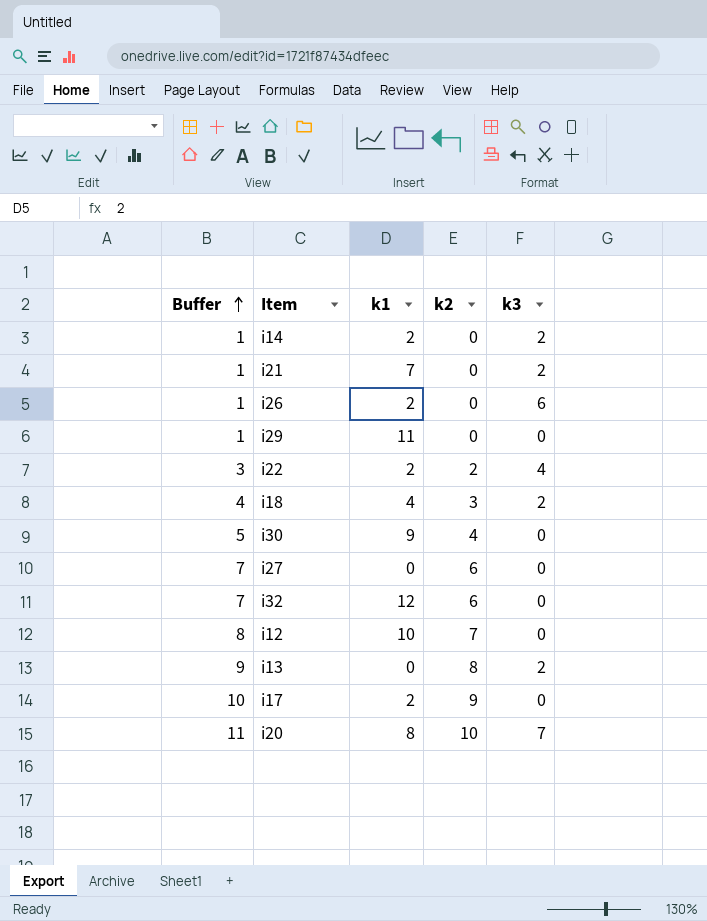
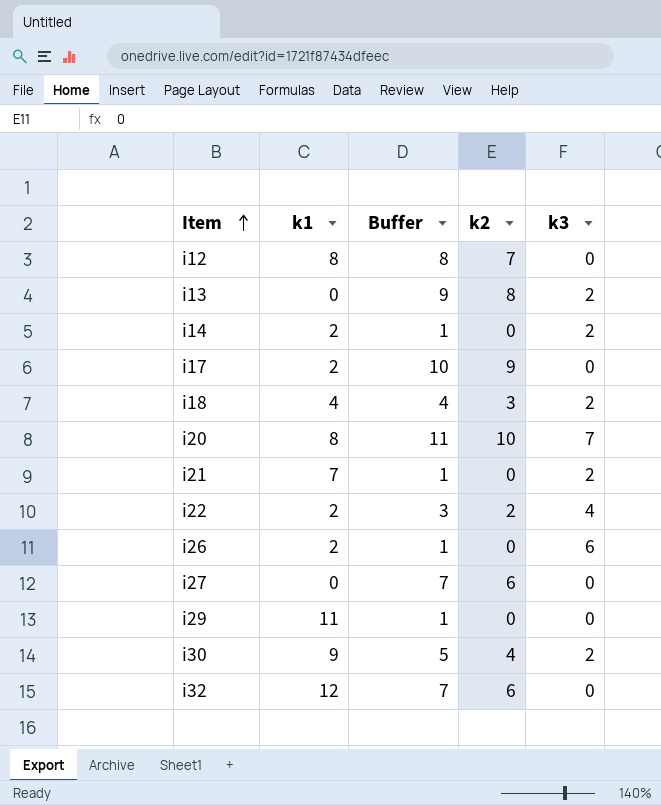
row order: Buffer ascending -> Item ascending
column Buffer | position: 1 -> 3
i12 | k1: 10 -> 8
i30 | k3: 0 -> 2

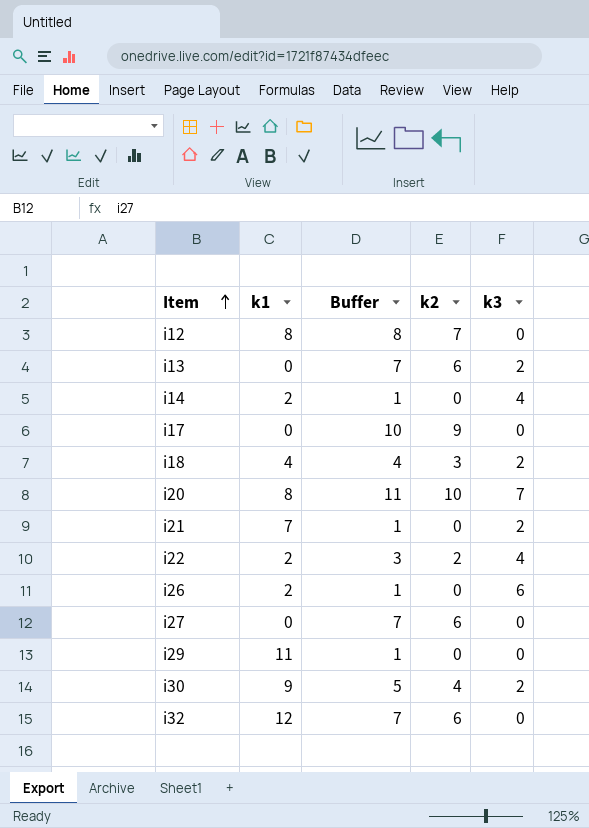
i13 | Buffer: 9 -> 7
i13 | k2: 8 -> 6
i14 | k3: 2 -> 4
i17 | k1: 2 -> 0

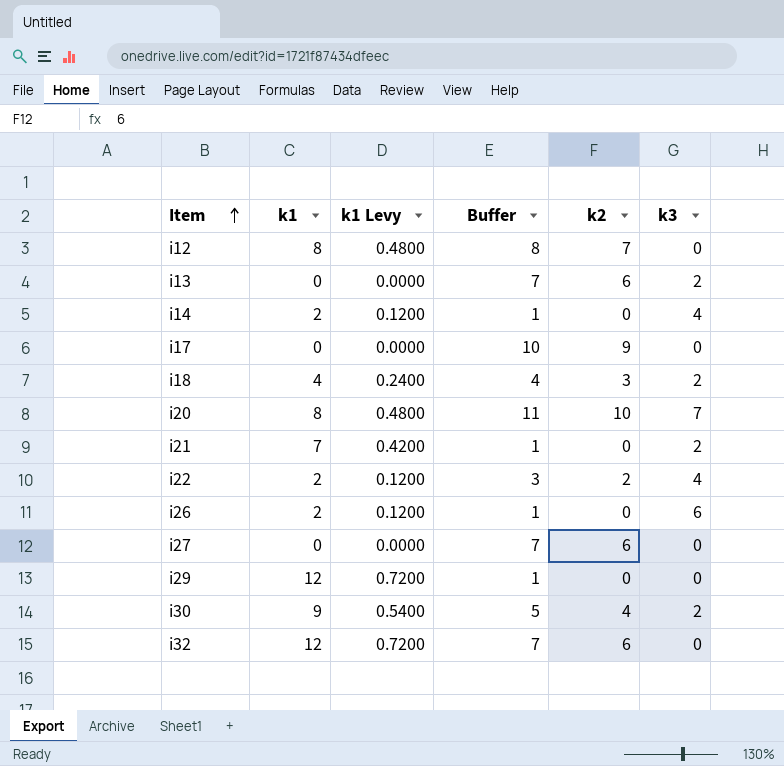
column k1 Levy | formula: none -> [k1] * 0.06
i29 | k1: 11 -> 12

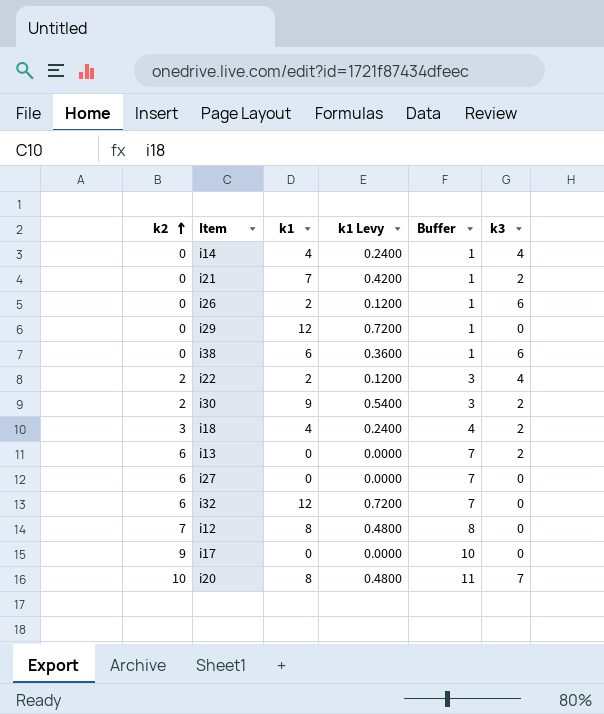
row order: Item ascending -> k2 ascending
column k2 | position: 5 -> 1
i14 | k1: 2 -> 4
i14 | k1 Levy: 0.1200 -> 0.2400
row i38: none -> 0 | 6 | 0.3600 | 1 | 6
i30 | k2: 4 -> 2
i30 | Buffer: 5 -> 3

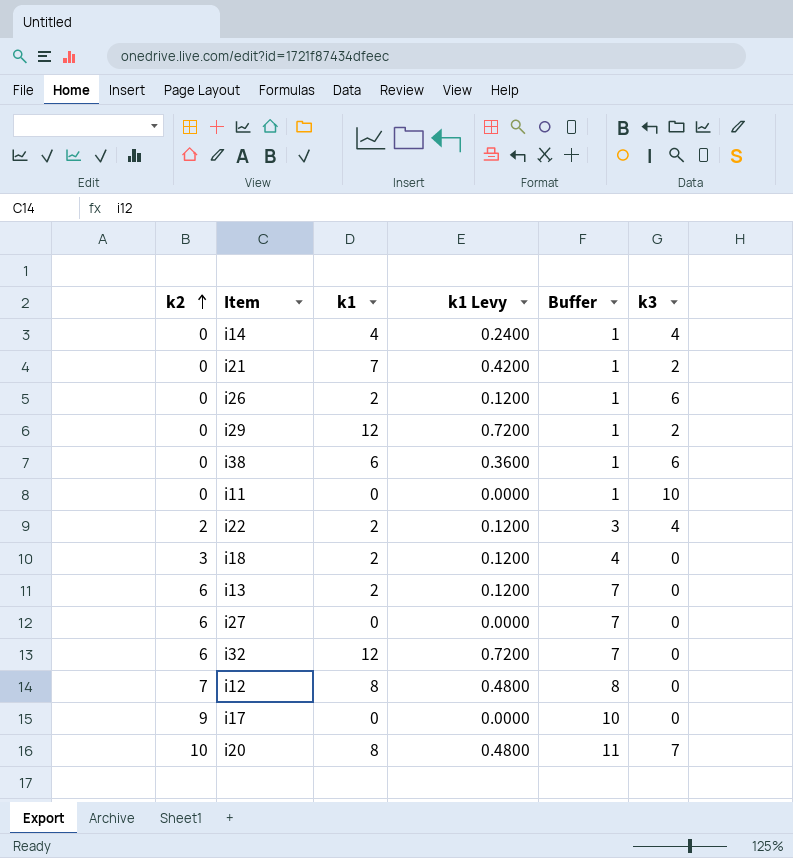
row i30: 2 | 9 | 0.5400 | 3 | 2 -> none
i29 | k3: 0 -> 2
row i11: none -> 0 | 0 | 0.0000 | 1 | 10
i18 | k1: 4 -> 2
i18 | k1 Levy: 0.2400 -> 0.1200
i18 | k3: 2 -> 0
i13 | k1: 0 -> 2
i13 | k1 Levy: 0.0000 -> 0.1200
i13 | k3: 2 -> 0

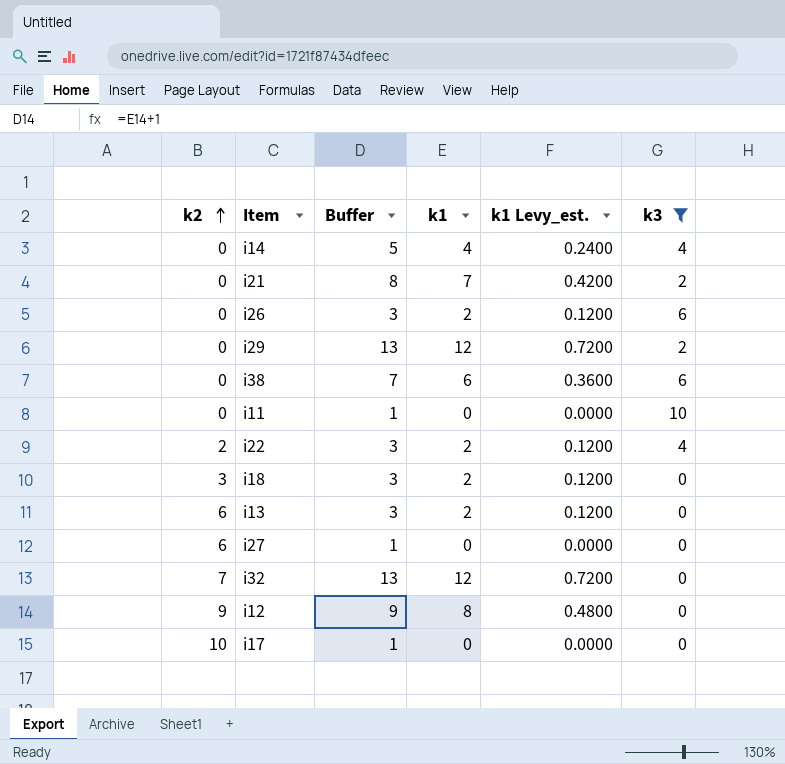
filter: none -> k3 != 7
column Buffer | formula: [k2] + 1 -> [k1] + 1
column Buffer | position: 5 -> 3
column name: k1 Levy -> k1 Levy_est.
i32 | k2: 6 -> 7
i12 | k2: 7 -> 9
i17 | k2: 9 -> 10

